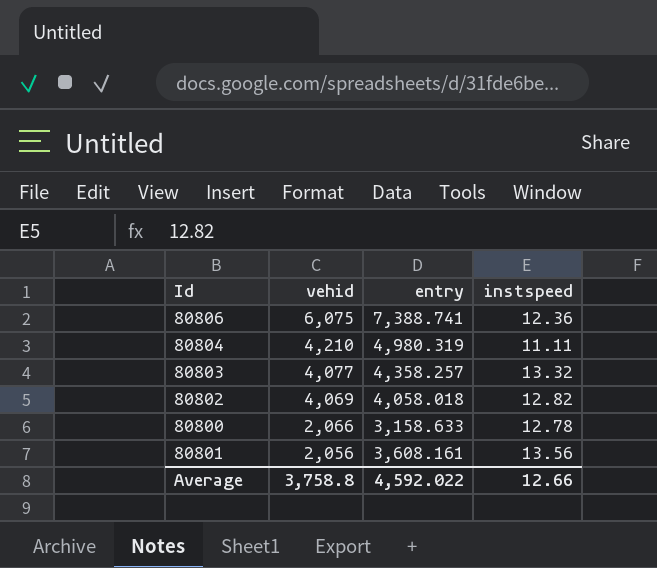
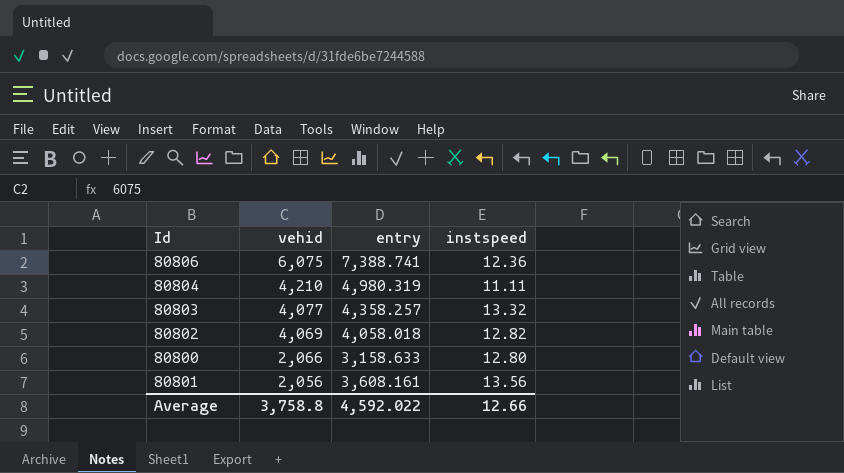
80800 | instspeed: 12.78 -> 12.80

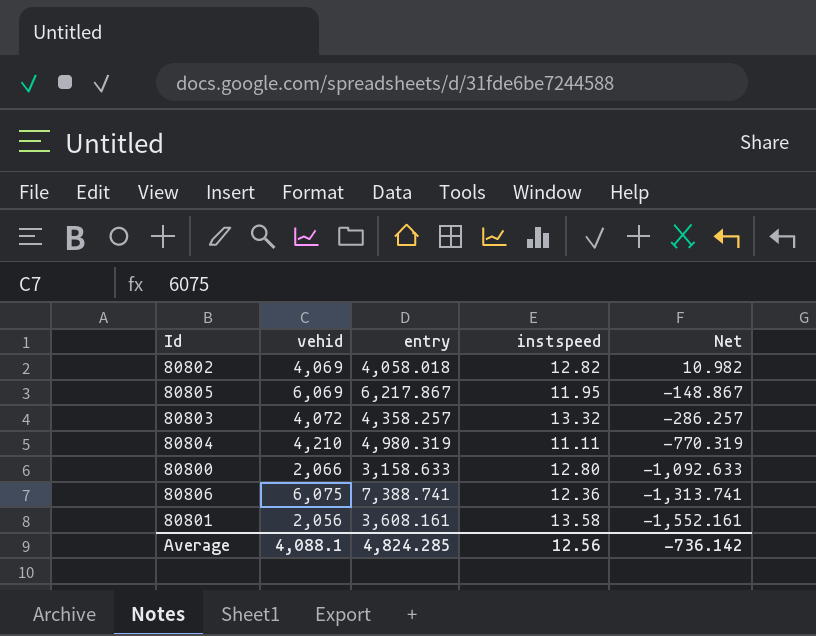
row order: vehid descending -> Net descending
column Net | formula: none -> [vehid] - [entry]
row 80805: none -> 6,069 | 6,217.867 | 11.95 | -148.867
80803 | vehid: 4,077 -> 4,072
80801 | instspeed: 13.56 -> 13.58
Average | vehid: 3,758.8 -> 4,088.1
Average | entry: 4,592.022 -> 4,824.285
Average | instspeed: 12.66 -> 12.56

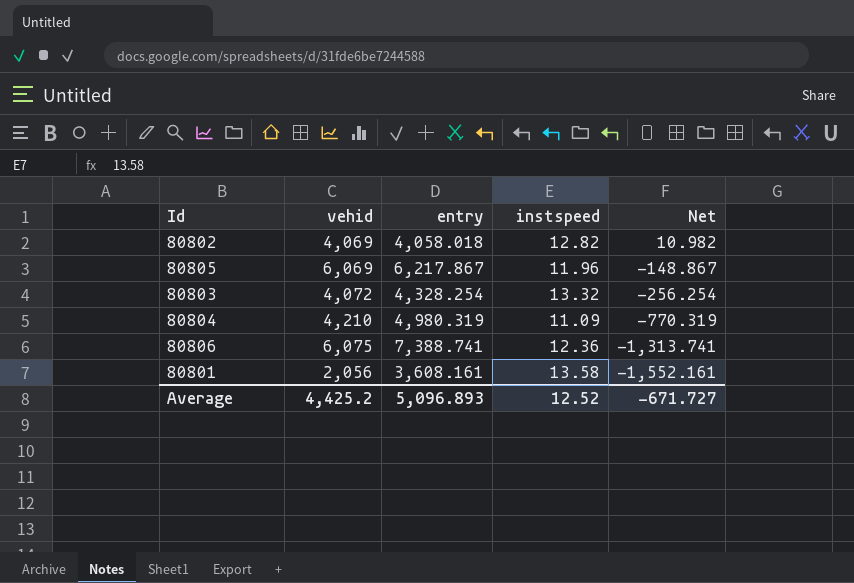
row 80800: 2,066 | 3,158.633 | 12.80 | -1,092.633 -> none
80805 | instspeed: 11.95 -> 11.96
80803 | entry: 4,358.257 -> 4,328.254
80803 | Net: -286.257 -> -256.254
80804 | instspeed: 11.11 -> 11.09
Average | vehid: 4,088.1 -> 4,425.2
Average | entry: 4,824.285 -> 5,096.893
Average | instspeed: 12.56 -> 12.52
Average | Net: -736.142 -> -671.727

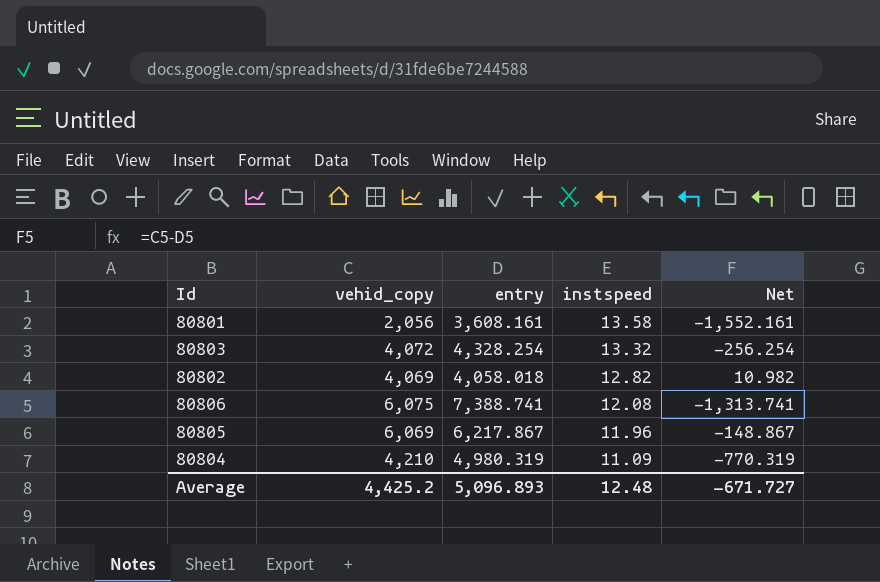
row order: Net descending -> instspeed descending
column name: vehid -> vehid_copy
80806 | instspeed: 12.36 -> 12.08
Average | instspeed: 12.52 -> 12.48

